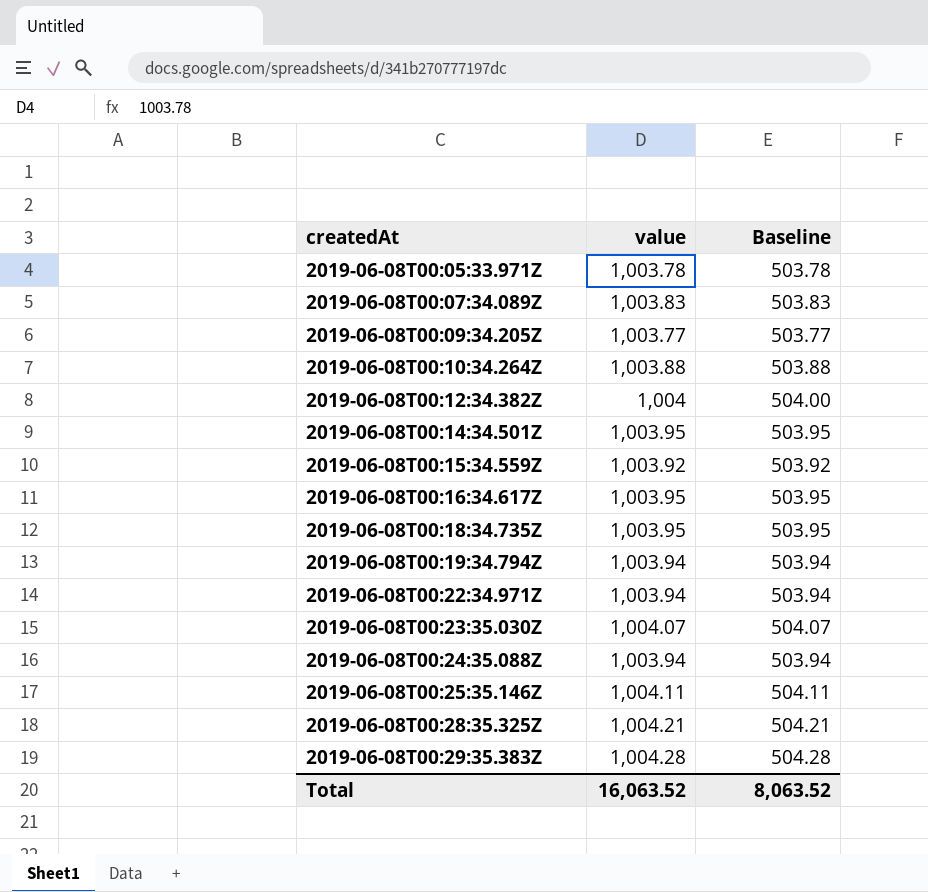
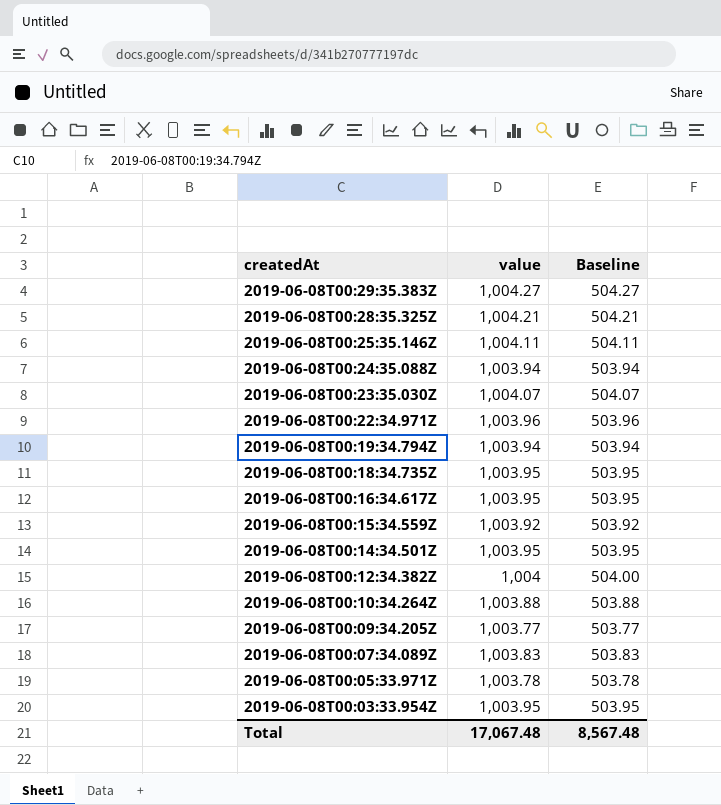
row order: createdAt ascending -> createdAt descending
2019-06-08T00:29:35.383Z | value: 1,004.28 -> 1,004.27
2019-06-08T00:29:35.383Z | Baseline: 504.28 -> 504.27
2019-06-08T00:22:34.971Z | value: 1,003.94 -> 1,003.96
2019-06-08T00:22:34.971Z | Baseline: 503.94 -> 503.96
row 2019-06-08T00:03:33.954Z: none -> 1,003.95 | 503.95
Total | value: 16,063.52 -> 17,067.48
Total | Baseline: 8,063.52 -> 8,567.48

